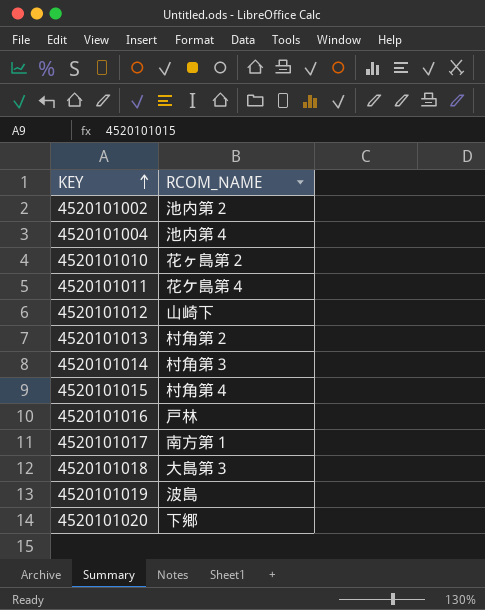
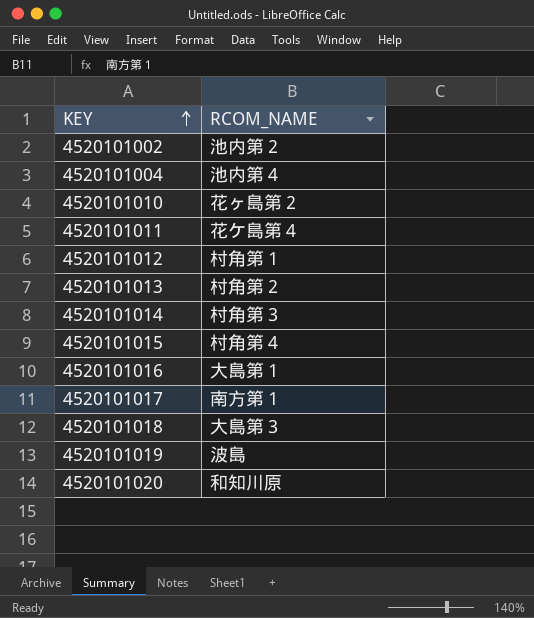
4520101012 | RCOM_NAME: 山崎下 -> 村角第１
4520101016 | RCOM_NAME: 戸林 -> 大島第１
4520101020 | RCOM_NAME: 下郷 -> 和知川原

